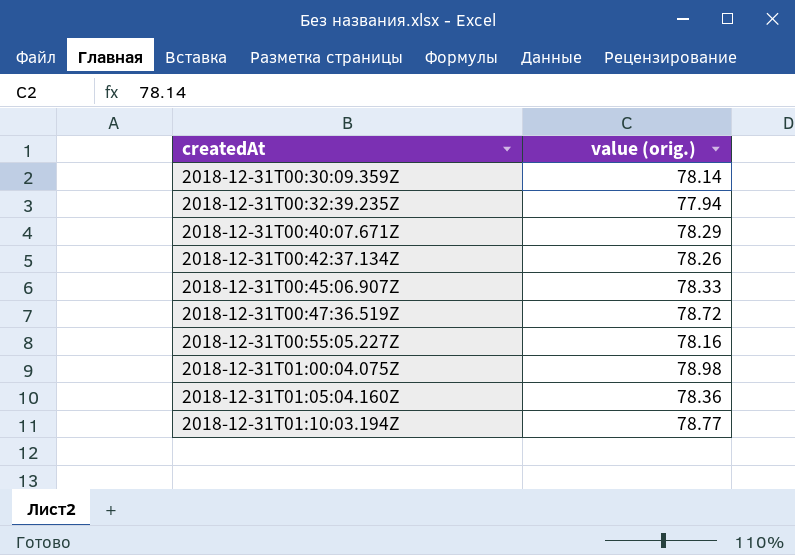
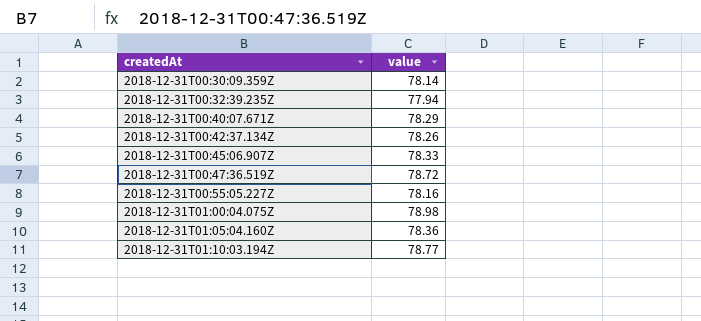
column name: value (orig.) -> value

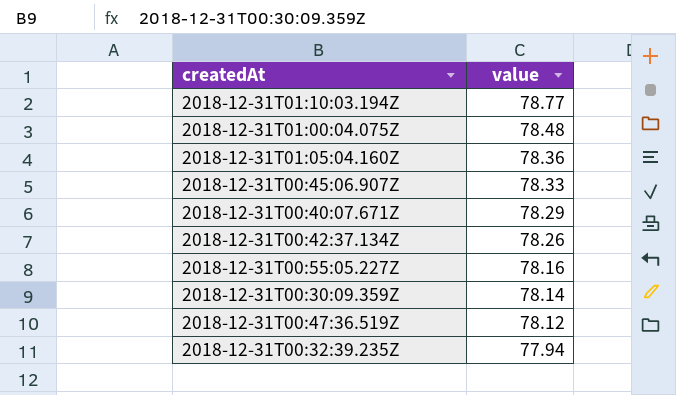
row order: createdAt ascending -> value descending
2018-12-31T01:00:04.075Z | value: 78.98 -> 78.48
2018-12-31T00:47:36.519Z | value: 78.72 -> 78.12

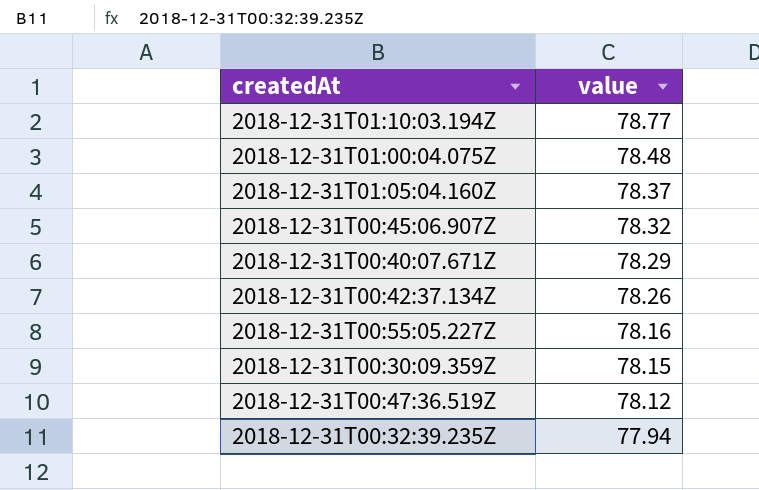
2018-12-31T01:05:04.160Z | value: 78.36 -> 78.37
2018-12-31T00:45:06.907Z | value: 78.33 -> 78.32
2018-12-31T00:30:09.359Z | value: 78.14 -> 78.15

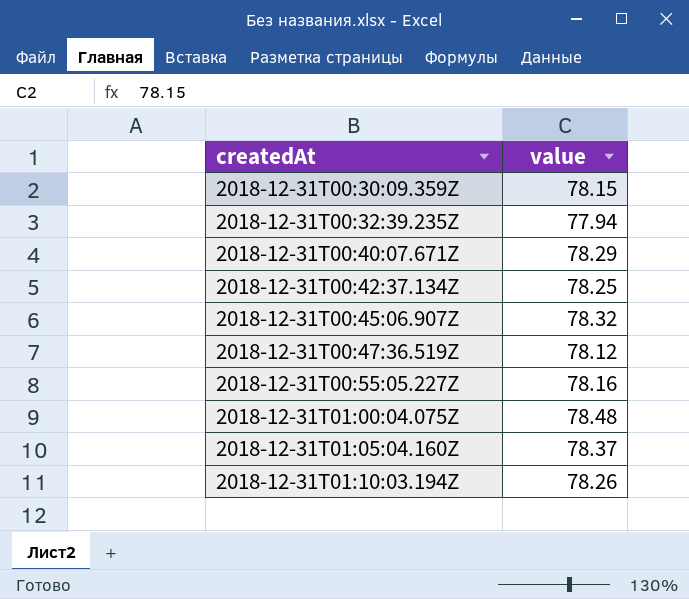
row order: value descending -> createdAt ascending
2018-12-31T00:42:37.134Z | value: 78.26 -> 78.25
2018-12-31T01:10:03.194Z | value: 78.77 -> 78.26

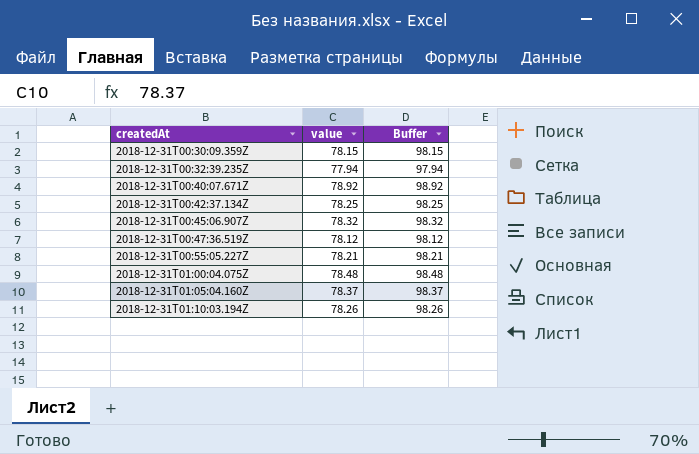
column Buffer | formula: none -> [value] + 20
2018-12-31T00:40:07.671Z | value: 78.29 -> 78.92
2018-12-31T00:55:05.227Z | value: 78.16 -> 78.21

